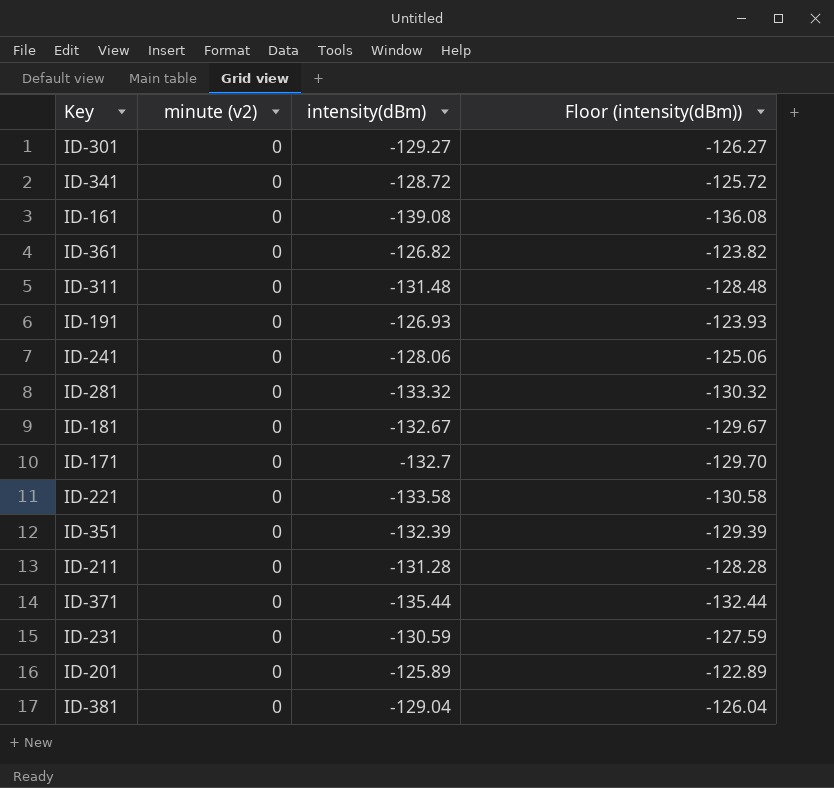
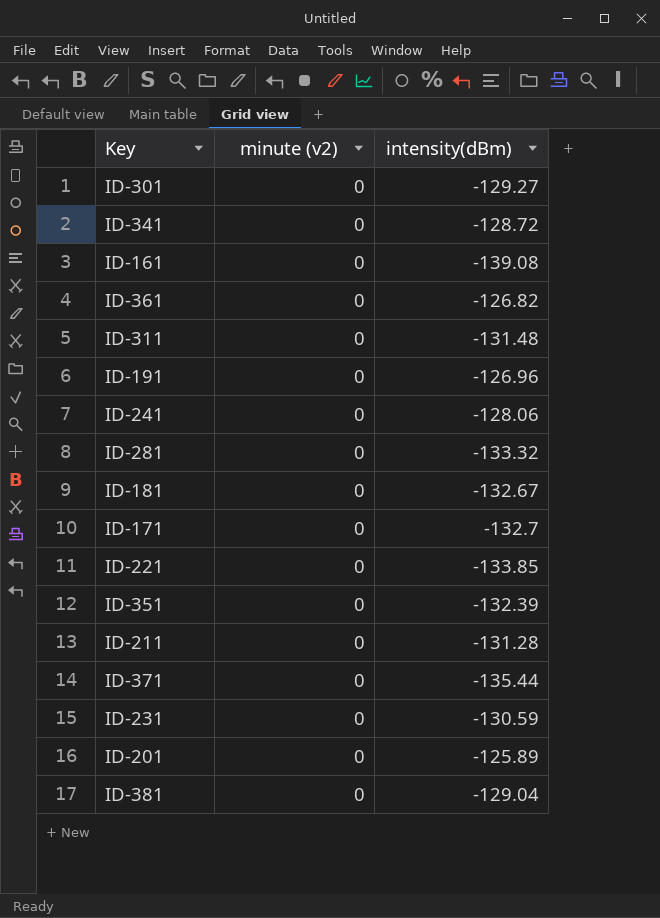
column Floor (intensity(dBm)) | formula: [intensity(dBm)] + 3 -> none
ID-191 | intensity(dBm): -126.93 -> -126.96
ID-221 | intensity(dBm): -133.58 -> -133.85

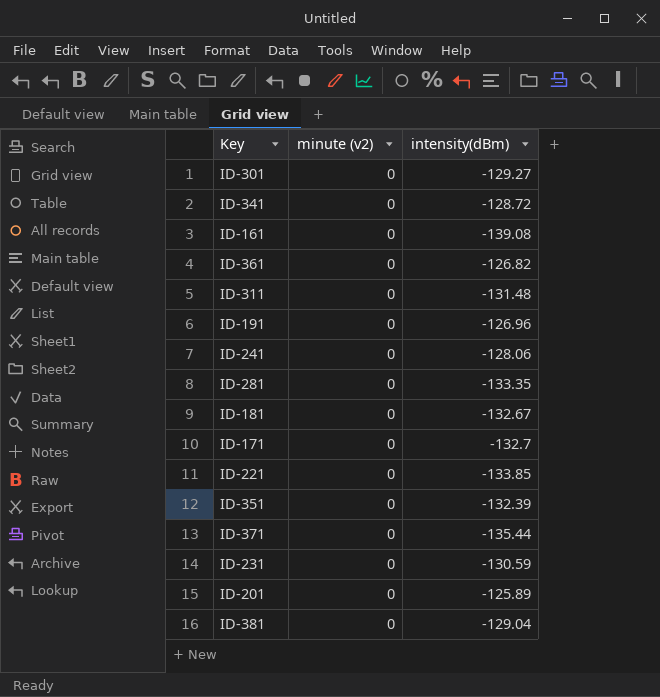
row ID-211: 0 | -131.28 -> none
ID-281 | intensity(dBm): -133.32 -> -133.35

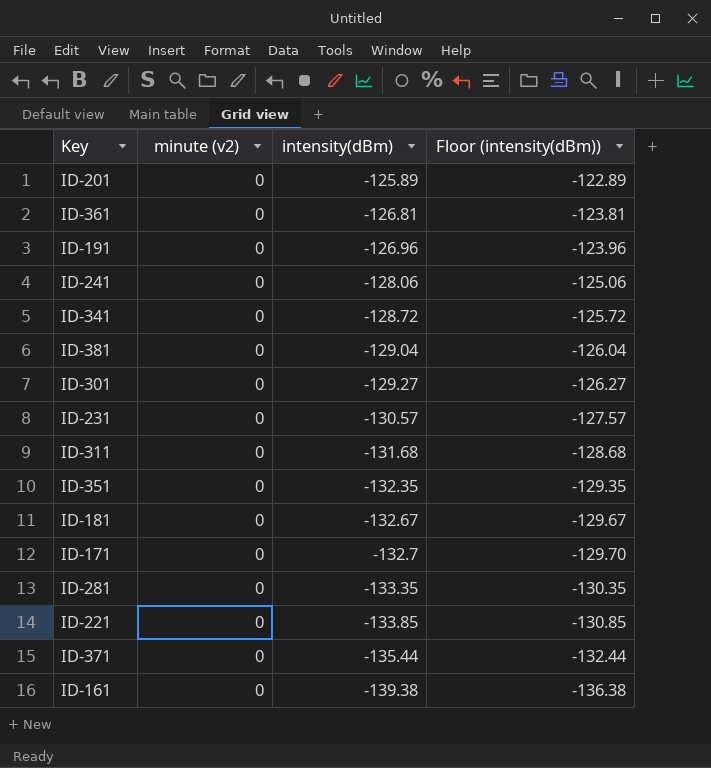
row order: none -> intensity(dBm) descending
column Floor (intensity(dBm)) | formula: none -> [intensity(dBm)] + 3
ID-361 | intensity(dBm): -126.82 -> -126.81
ID-231 | intensity(dBm): -130.59 -> -130.57
ID-311 | intensity(dBm): -131.48 -> -131.68
ID-351 | intensity(dBm): -132.39 -> -132.35
ID-161 | intensity(dBm): -139.08 -> -139.38

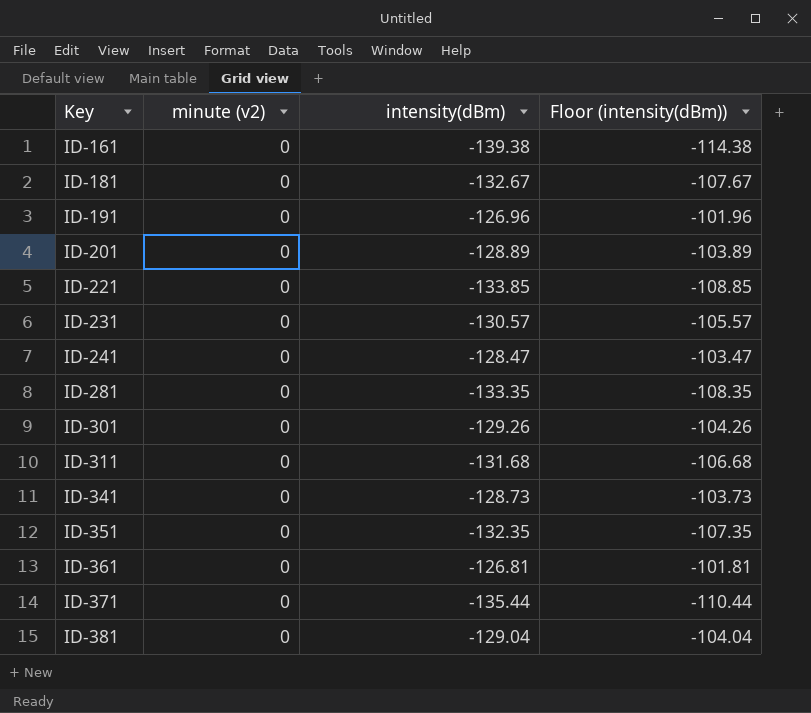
row order: intensity(dBm) descending -> Key ascending
column Floor (intensity(dBm)) | formula: [intensity(dBm)] + 3 -> [intensity(dBm)] + 25
row ID-171: 0 | -132.7 | -129.70 -> none
ID-201 | intensity(dBm): -125.89 -> -128.89
ID-241 | intensity(dBm): -128.06 -> -128.47
ID-301 | intensity(dBm): -129.27 -> -129.26
ID-341 | intensity(dBm): -128.72 -> -128.73

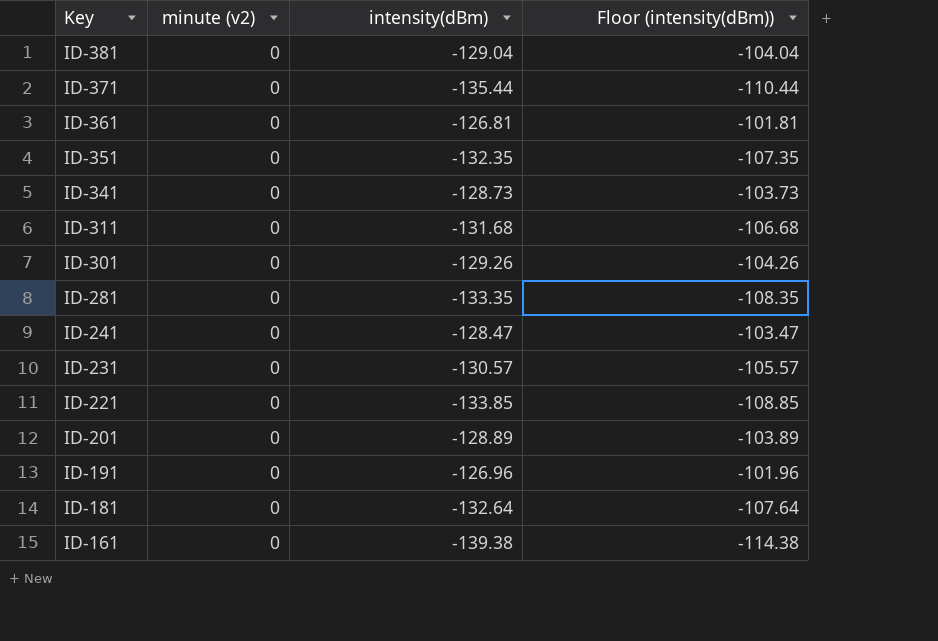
row order: Key ascending -> Key descending
ID-181 | intensity(dBm): -132.67 -> -132.64
ID-181 | Floor (intensity(dBm)): -107.67 -> -107.64

